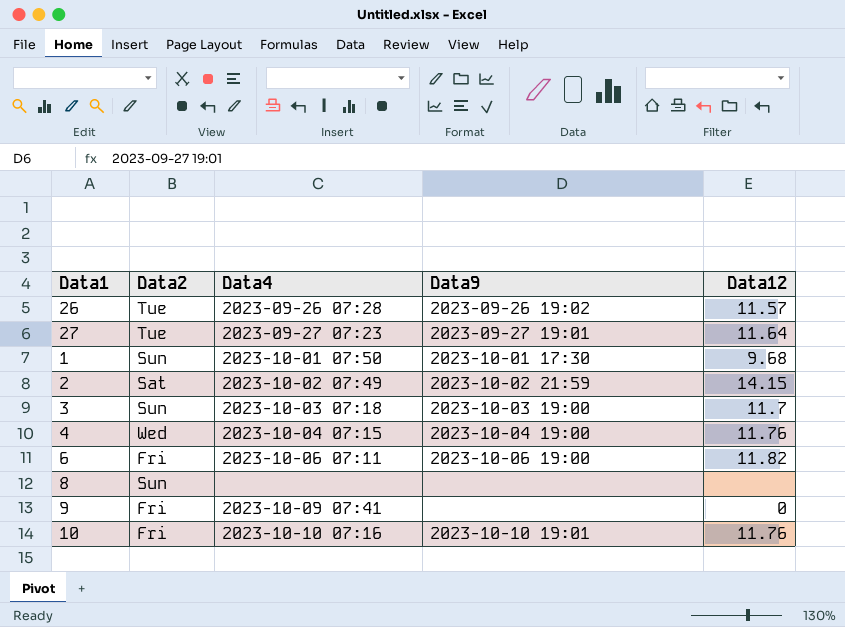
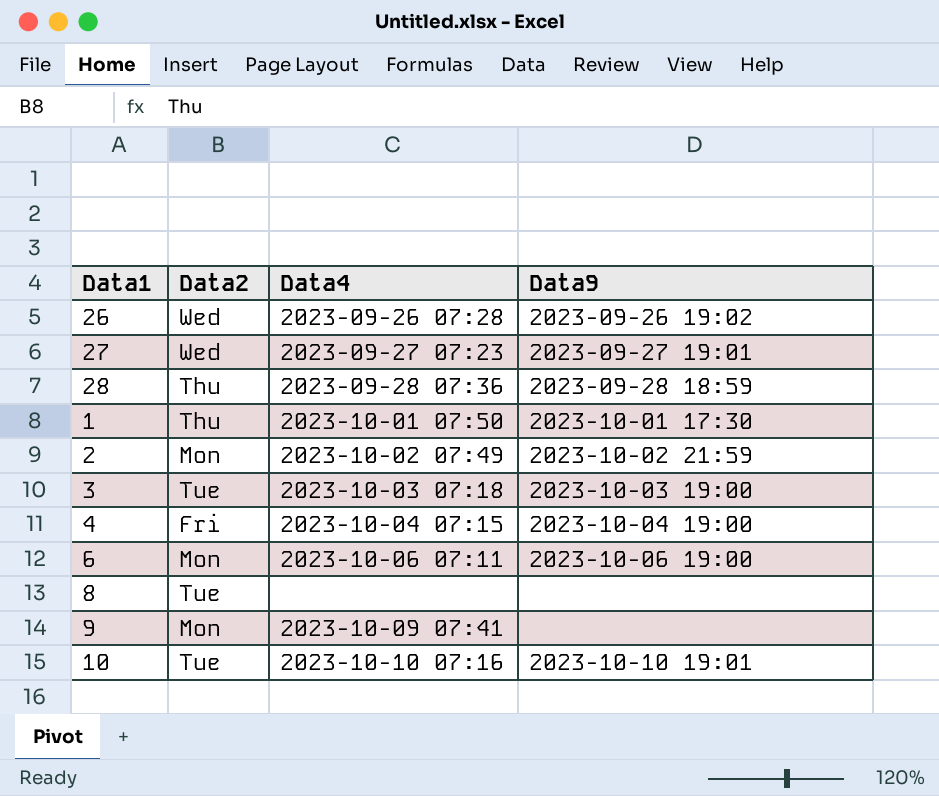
column Data12 | position: 5 -> none
26 | Data2: Tue -> Wed
27 | Data2: Tue -> Wed
row 28: none -> Thu | 2023-09-28 07:36 | 2023-09-28 18:59
1 | Data2: Sun -> Thu
2 | Data2: Sat -> Mon
3 | Data2: Sun -> Tue
4 | Data2: Wed -> Fri
6 | Data2: Fri -> Mon
8 | Data2: Sun -> Tue
9 | Data2: Fri -> Mon
10 | Data2: Fri -> Tue

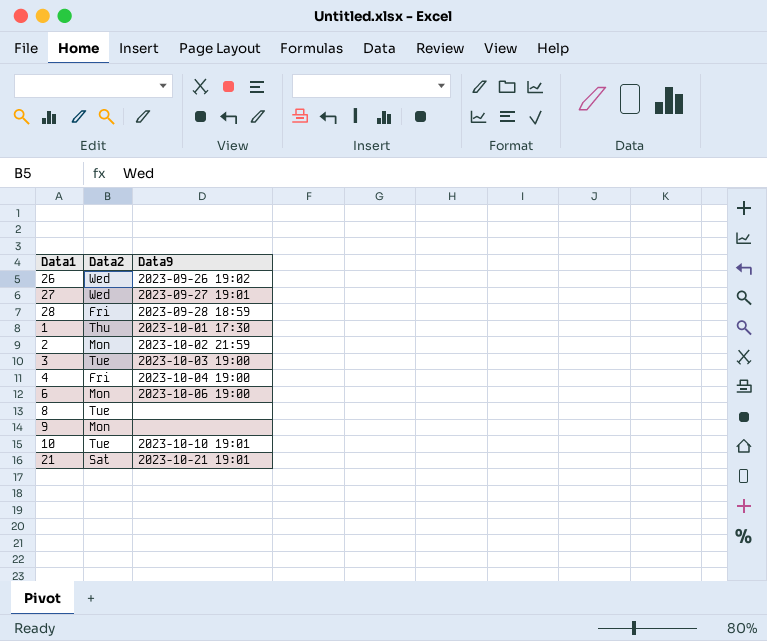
column Data4 | position: 3 -> none
28 | Data2: Thu -> Fri
row 21: none -> Sat | 2023-10-21 19:01

